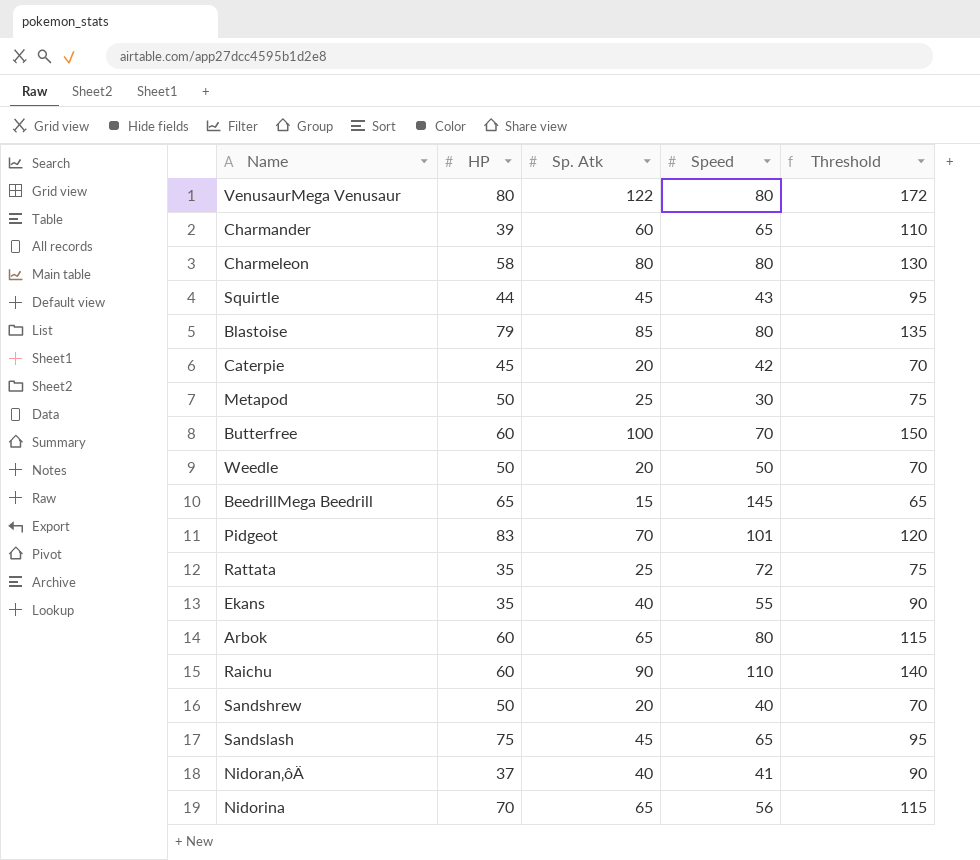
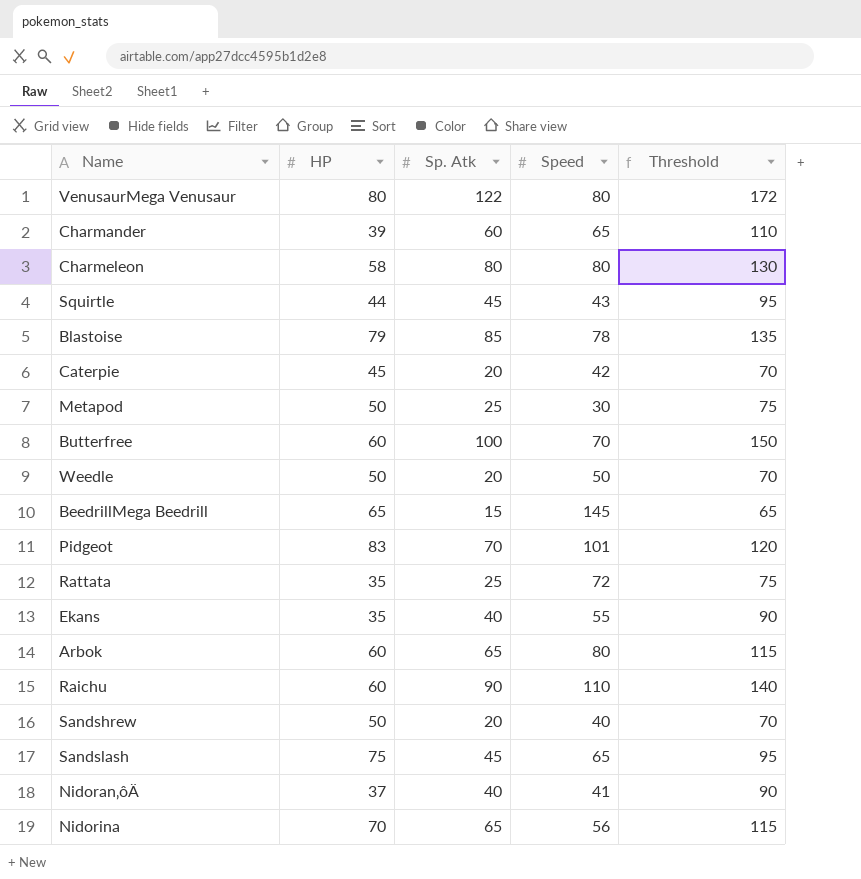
Blastoise | Speed: 80 -> 78

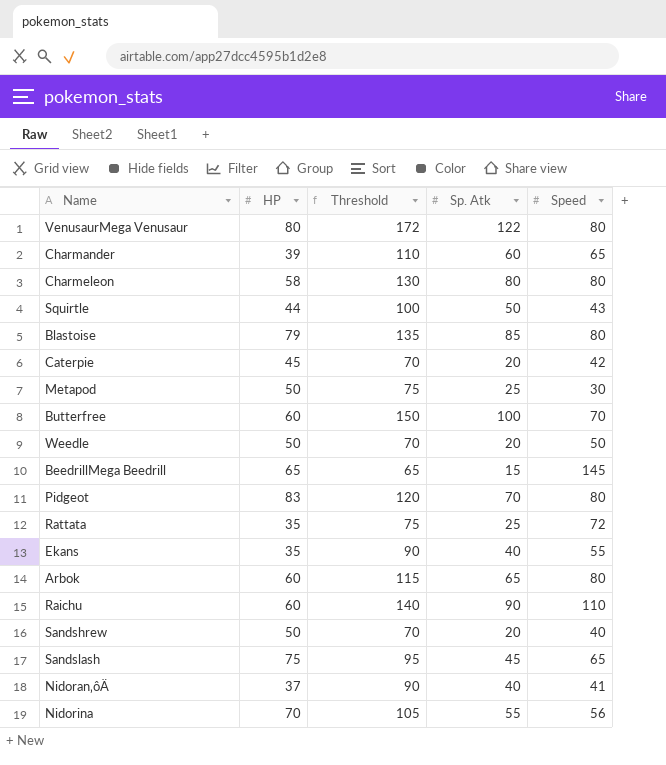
column Threshold | position: 5 -> 3
Squirtle | Threshold: 95 -> 100
Squirtle | Sp. Atk: 45 -> 50
Blastoise | Speed: 78 -> 80
Pidgeot | Speed: 101 -> 80
Nidorina | Threshold: 115 -> 105
Nidorina | Sp. Atk: 65 -> 55

